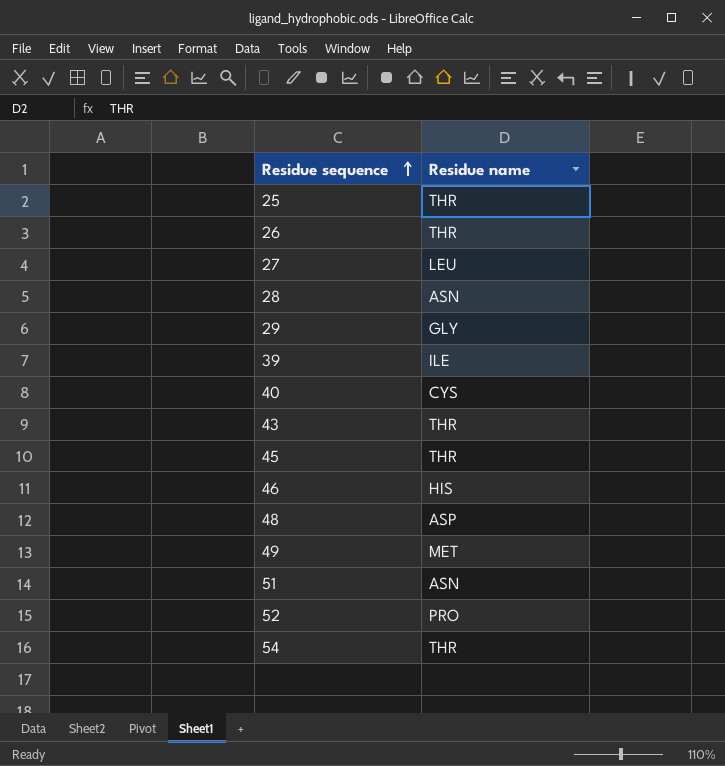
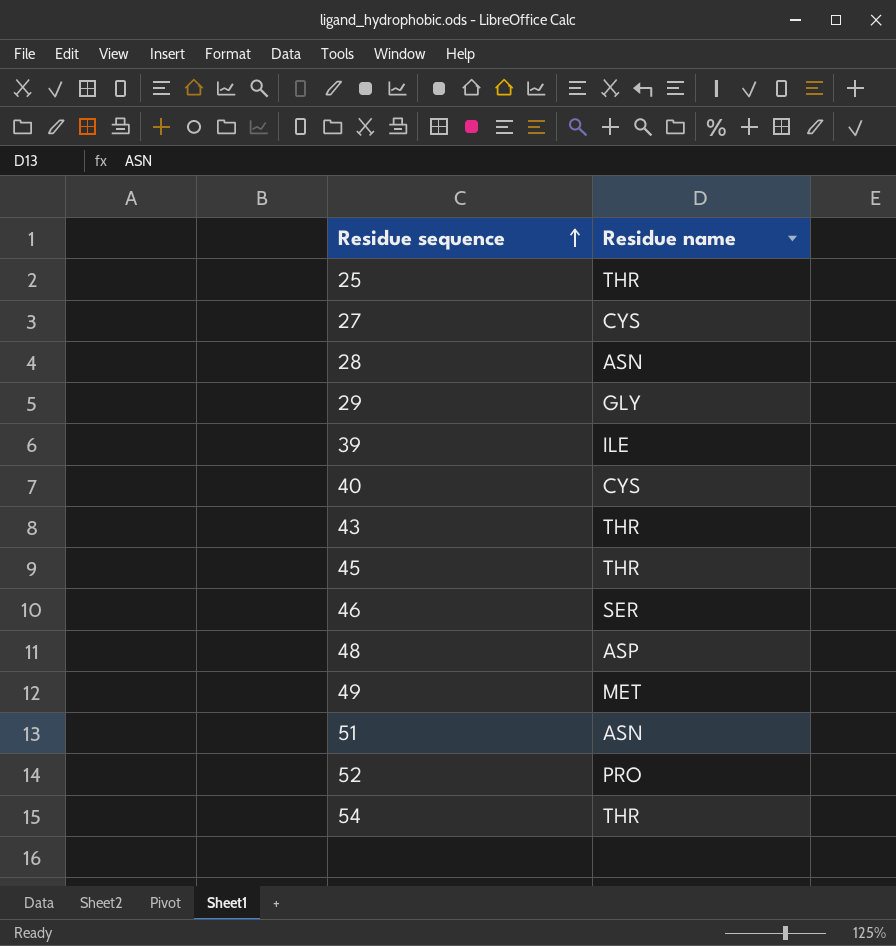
row 26: THR -> none
27 | Residue name: LEU -> CYS
46 | Residue name: HIS -> SER

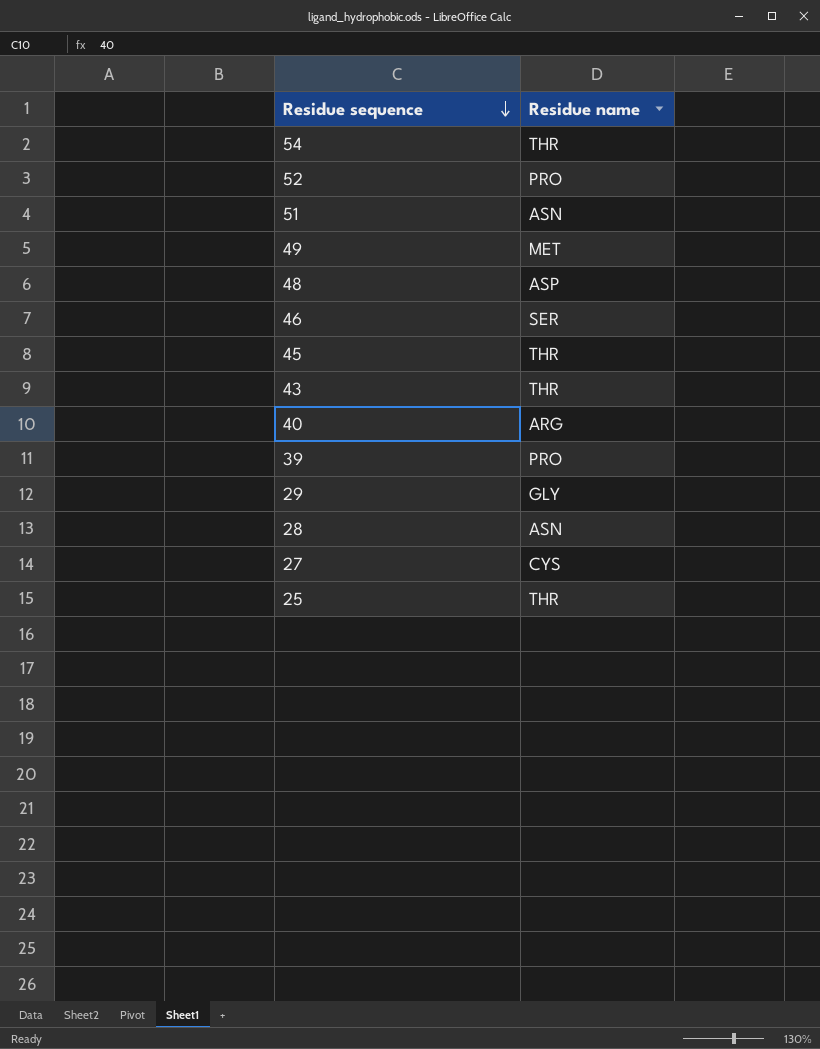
row order: Residue sequence ascending -> Residue sequence descending
40 | Residue name: CYS -> ARG
39 | Residue name: ILE -> PRO

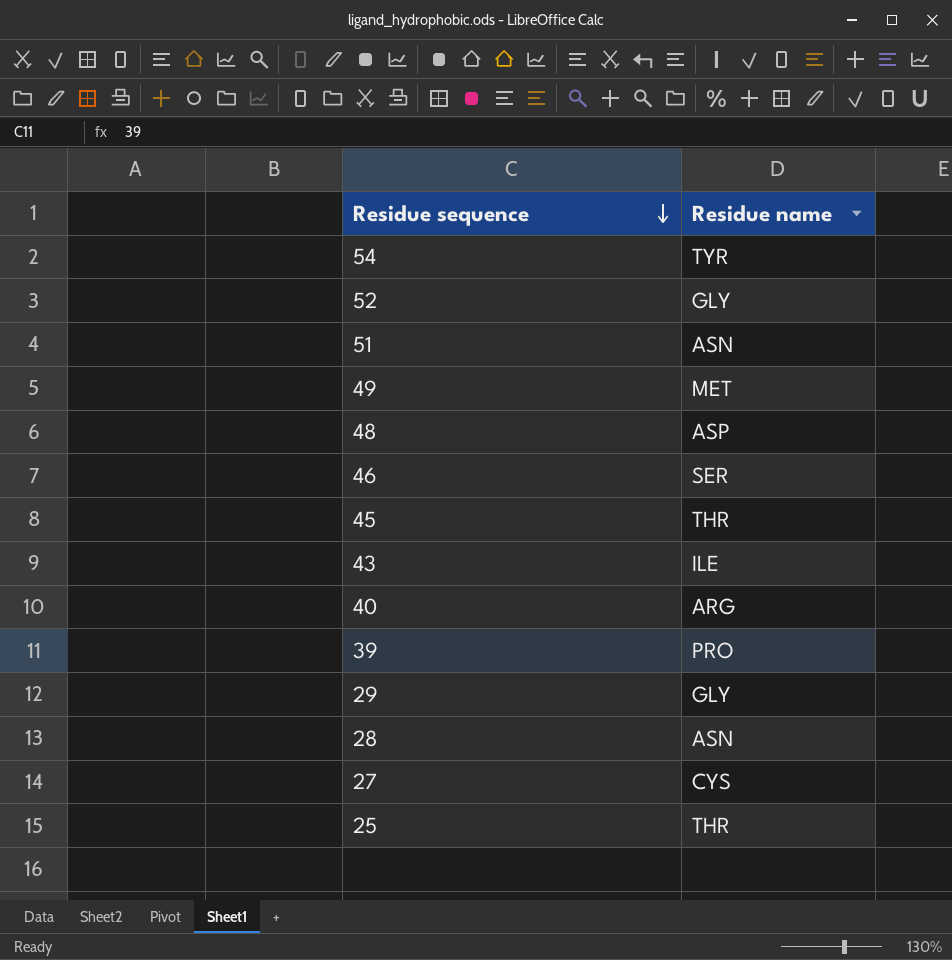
54 | Residue name: THR -> TYR
52 | Residue name: PRO -> GLY
43 | Residue name: THR -> ILE

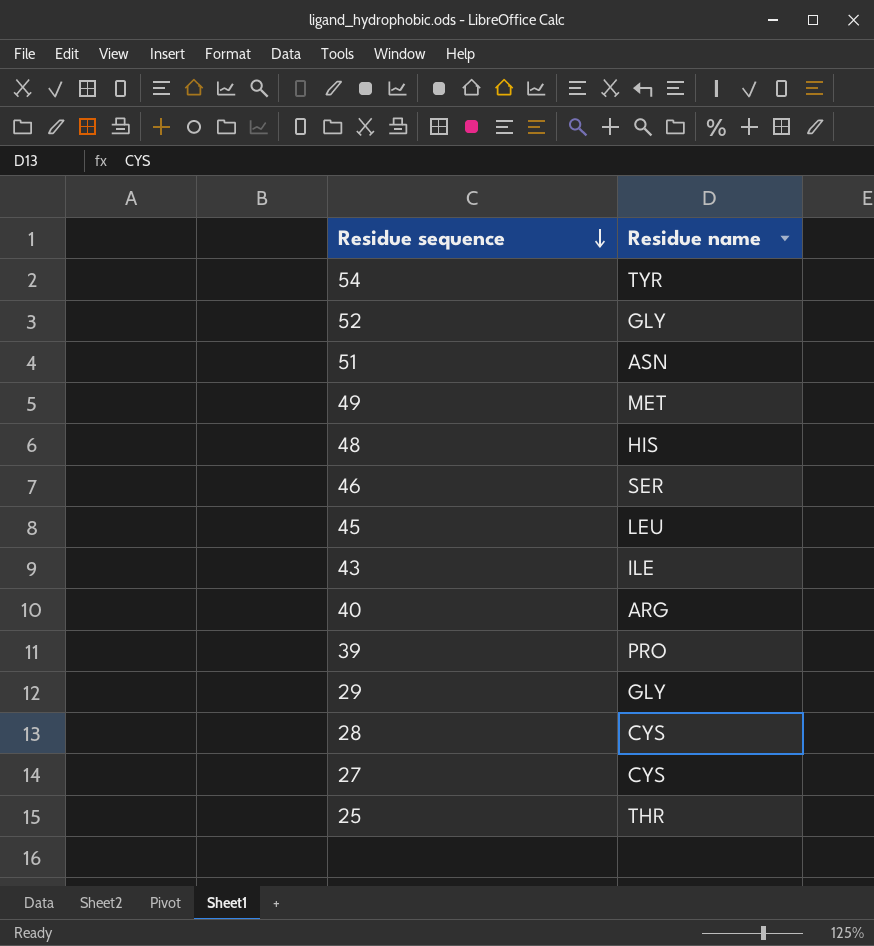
48 | Residue name: ASP -> HIS
45 | Residue name: THR -> LEU
28 | Residue name: ASN -> CYS

